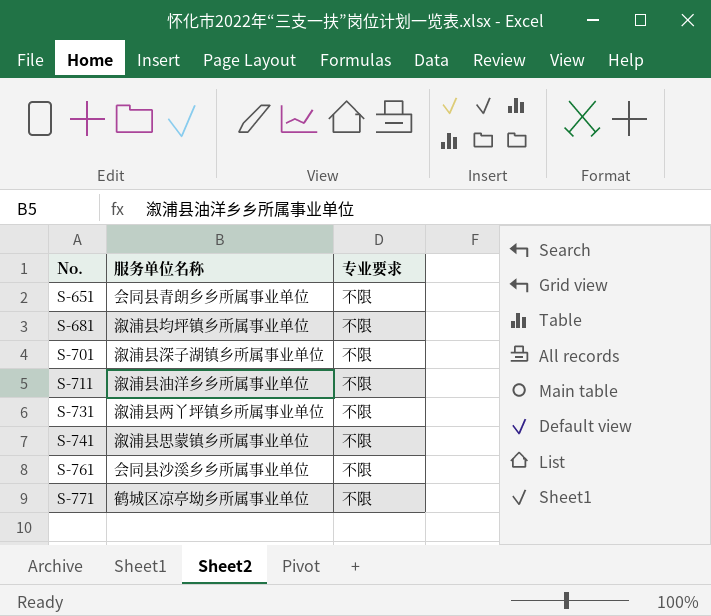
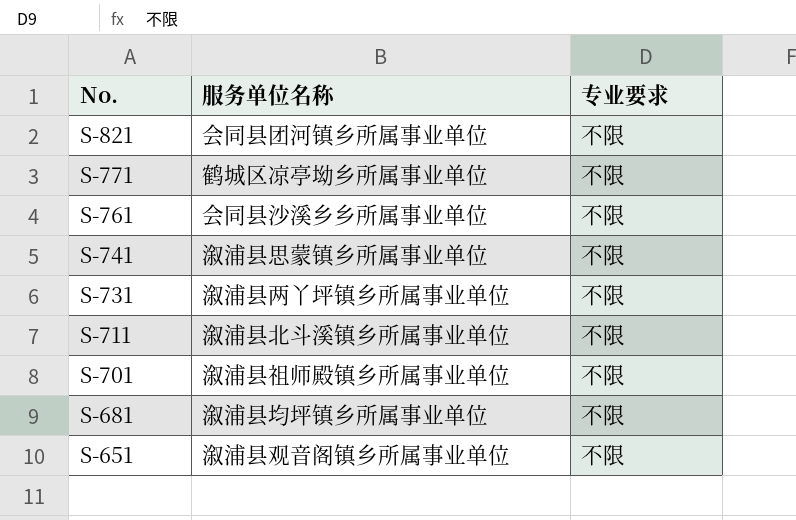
row order: No. ascending -> No. descending
row S-821: none -> 会同县团河镇乡所属事业单位 | 不限
S-711 | 服务单位名称: 溆浦县油洋乡乡所属事业单位 -> 溆浦县北斗溪镇乡所属事业单位
S-701 | 服务单位名称: 溆浦县深子湖镇乡所属事业单位 -> 溆浦县祖师殿镇乡所属事业单位
S-651 | 服务单位名称: 会同县青朗乡乡所属事业单位 -> 溆浦县观音阁镇乡所属事业单位

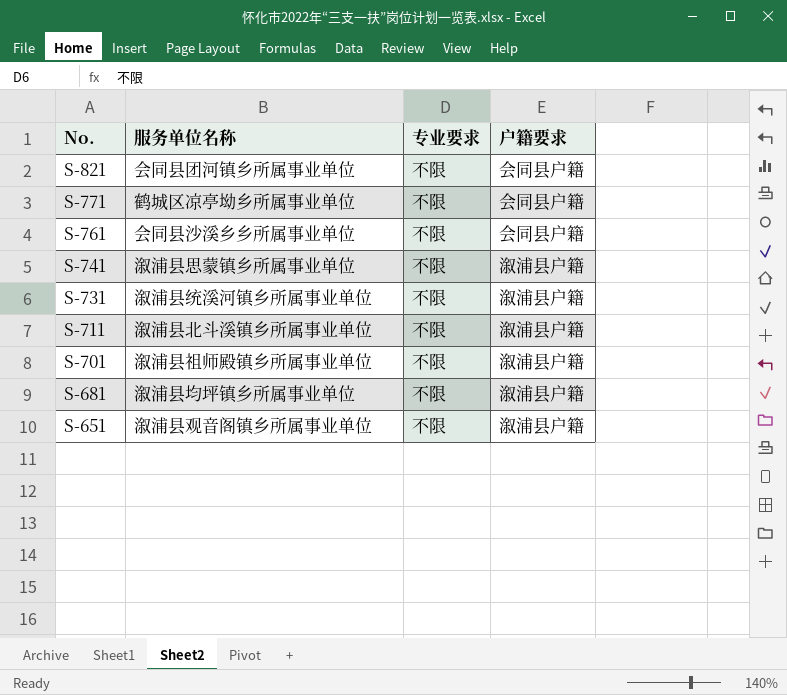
column 户籍要求 | position: none -> 4
S-731 | 服务单位名称: 溆浦县两丫坪镇乡所属事业单位 -> 溆浦县统溪河镇乡所属事业单位

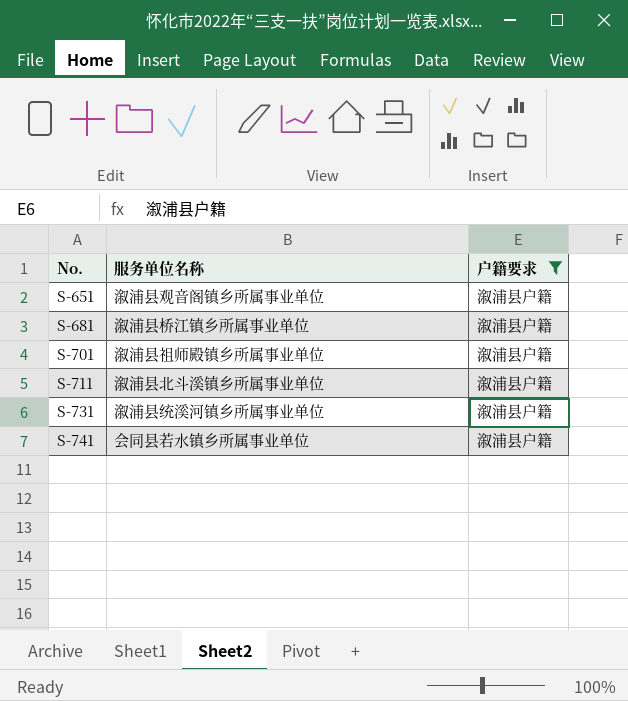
filter: none -> 户籍要求 = 溆浦县户籍
row order: No. descending -> No. ascending
column 专业要求 | position: 3 -> none
S-681 | 服务单位名称: 溆浦县均坪镇乡所属事业单位 -> 溆浦县桥江镇乡所属事业单位
S-741 | 服务单位名称: 溆浦县思蒙镇乡所属事业单位 -> 会同县若水镇乡所属事业单位

